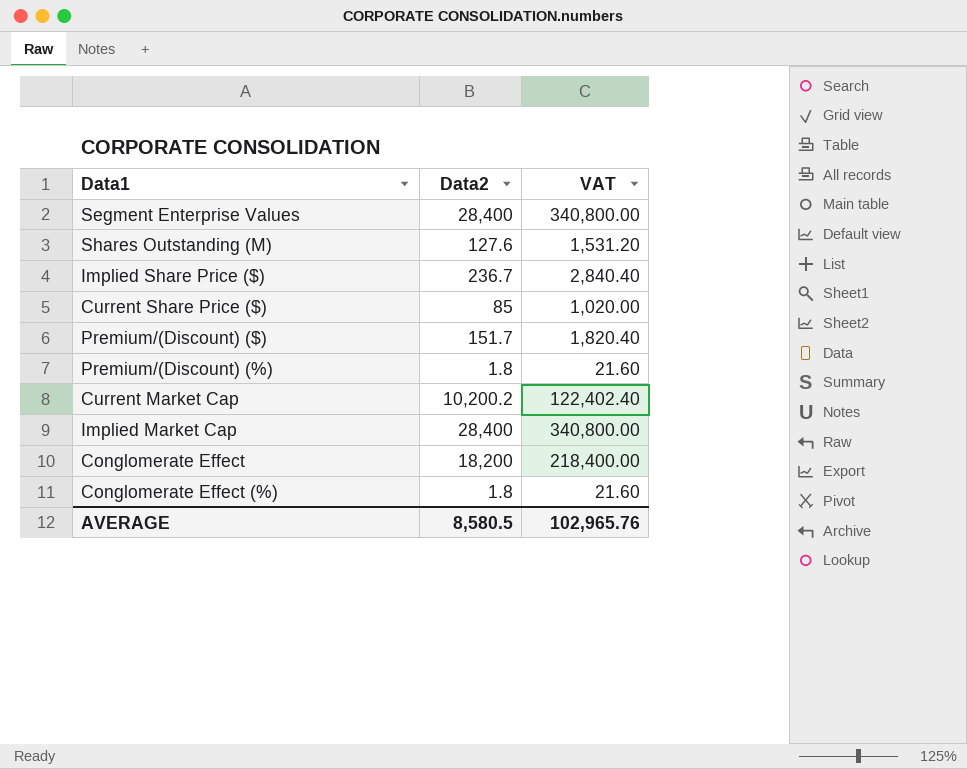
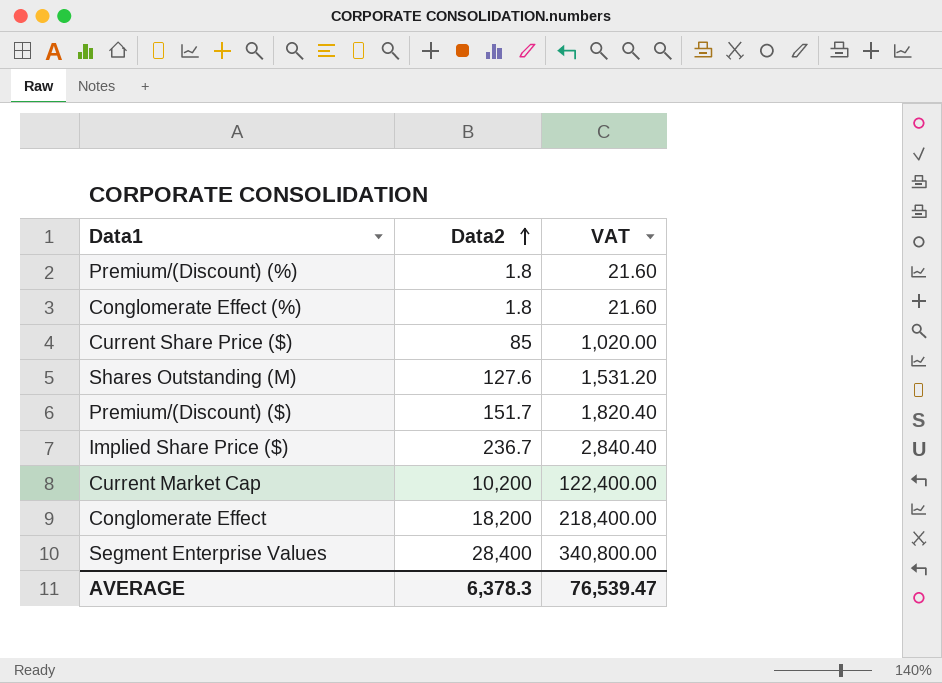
row order: none -> Data2 ascending
row Implied Market Cap: 28,400 | 340,800.00 -> none
Current Market Cap | Data2: 10,200.2 -> 10,200
Current Market Cap | VAT: 122,402.40 -> 122,400.00
AVERAGE | Data2: 8,580.5 -> 6,378.3
AVERAGE | VAT: 102,965.76 -> 76,539.47

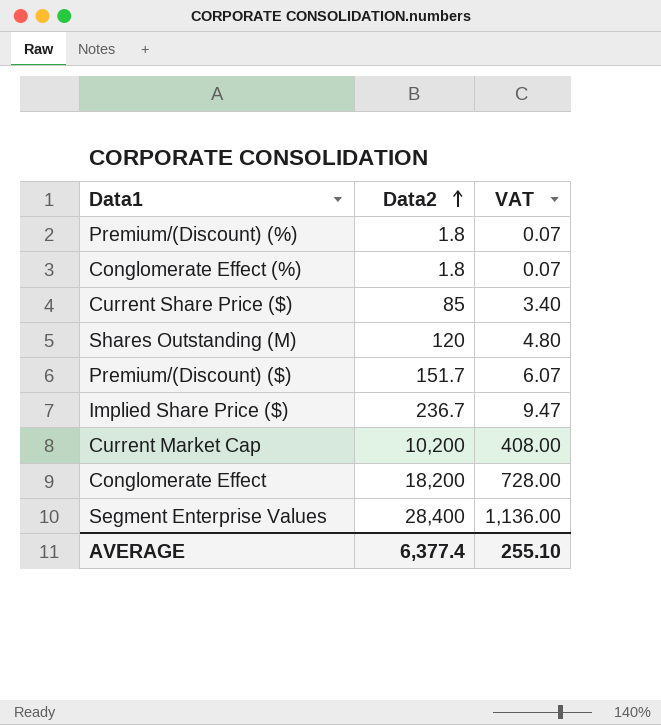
column VAT | formula: [Data2] * 12 -> [Data2] * 0.04
Shares Outstanding (M) | Data2: 127.6 -> 120
AVERAGE | Data2: 6,378.3 -> 6,377.4
AVERAGE | VAT: 76,539.47 -> 255.10

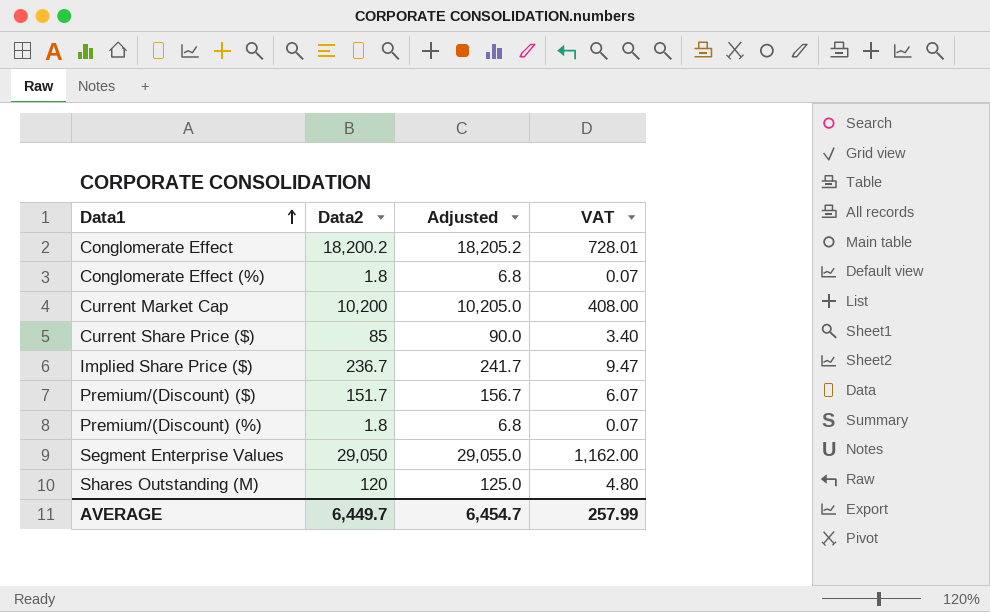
row order: Data2 ascending -> Data1 ascending
column Adjusted | formula: none -> [Data2] + 5
Conglomerate Effect | Data2: 18,200 -> 18,200.2
Conglomerate Effect | VAT: 728.00 -> 728.01
Segment Enterprise Values | Data2: 28,400 -> 29,050
Segment Enterprise Values | VAT: 1,136.00 -> 1,162.00
AVERAGE | Data2: 6,377.4 -> 6,449.7
AVERAGE | VAT: 255.10 -> 257.99

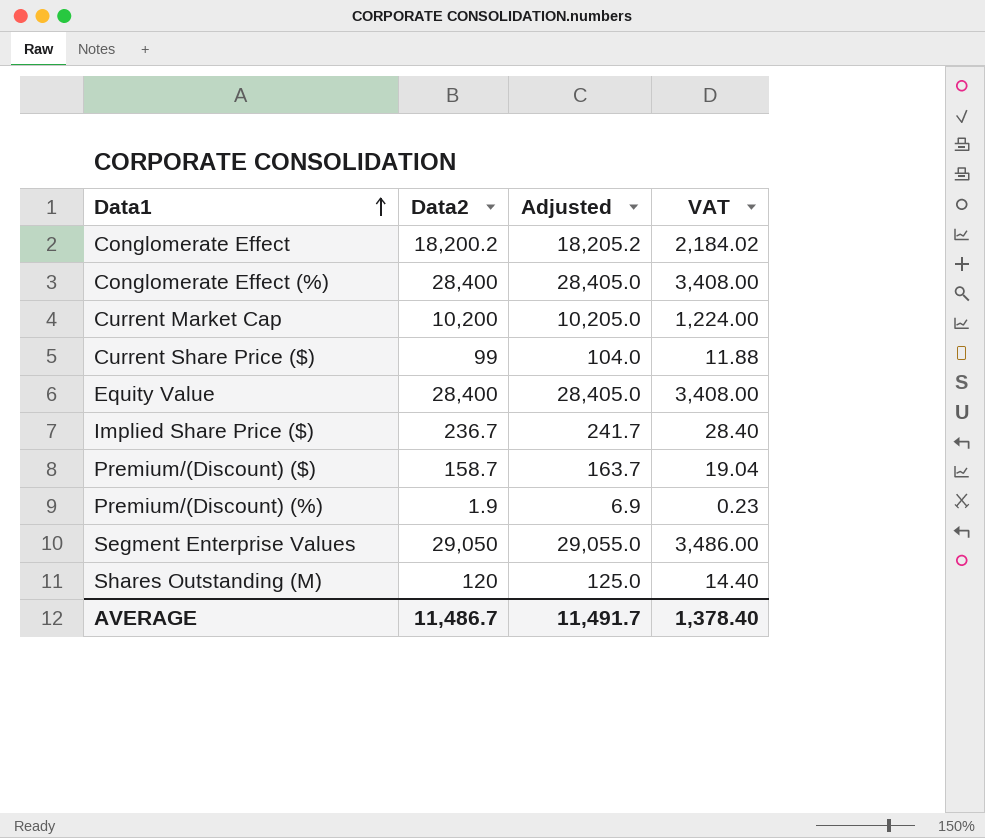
column VAT | formula: [Data2] * 0.04 -> [Data2] * 0.12
Conglomerate Effect (%) | Data2: 1.8 -> 28,400
Conglomerate Effect (%) | Adjusted: 6.8 -> 28,405.0
Current Share Price ($) | Data2: 85 -> 99
Current Share Price ($) | Adjusted: 90.0 -> 104.0
row Equity Value: none -> 28,400 | 28,405.0 | 3,408.00
Premium/(Discount) ($) | Data2: 151.7 -> 158.7
Premium/(Discount) ($) | Adjusted: 156.7 -> 163.7
Premium/(Discount) (%) | Data2: 1.8 -> 1.9
Premium/(Discount) (%) | Adjusted: 6.8 -> 6.9
AVERAGE | Data2: 6,449.7 -> 11,486.7
AVERAGE | Adjusted: 6,454.7 -> 11,491.7
AVERAGE | VAT: 257.99 -> 1,378.40

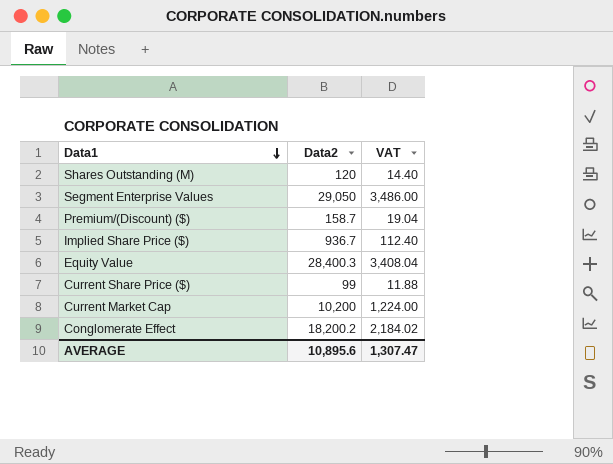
row order: Data1 ascending -> Data1 descending
column Adjusted | formula: [Data2] + 5 -> none
row Conglomerate Effect (%): 28,400 | 28,405.0 | 3,408.00 -> none
row Premium/(Discount) (%): 1.9 | 6.9 | 0.23 -> none
Implied Share Price ($) | Data2: 236.7 -> 936.7
Implied Share Price ($) | VAT: 28.40 -> 112.40
Equity Value | Data2: 28,400 -> 28,400.3
Equity Value | VAT: 3,408.00 -> 3,408.04
AVERAGE | Data2: 11,486.7 -> 10,895.6
AVERAGE | VAT: 1,378.40 -> 1,307.47

